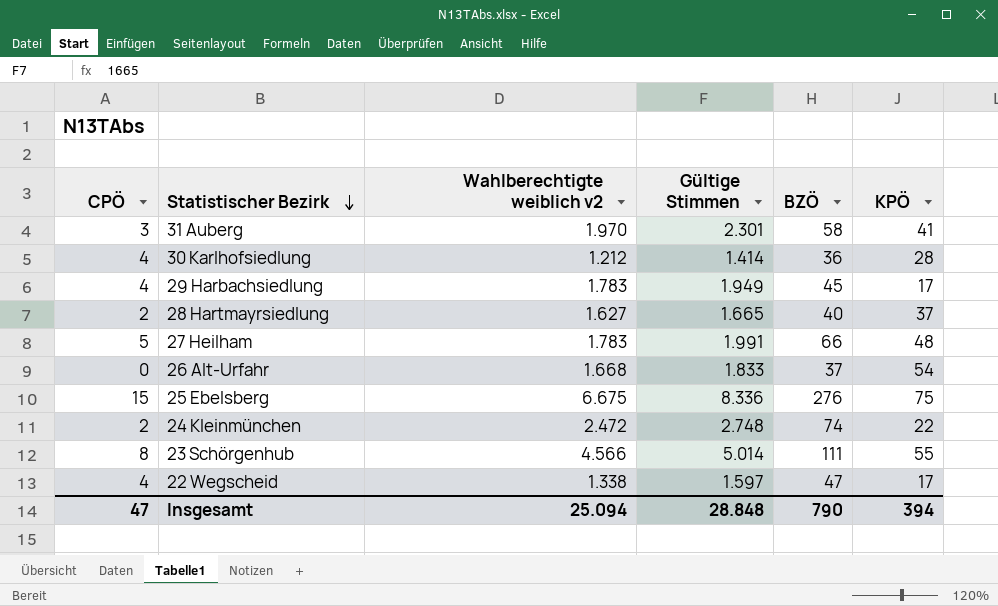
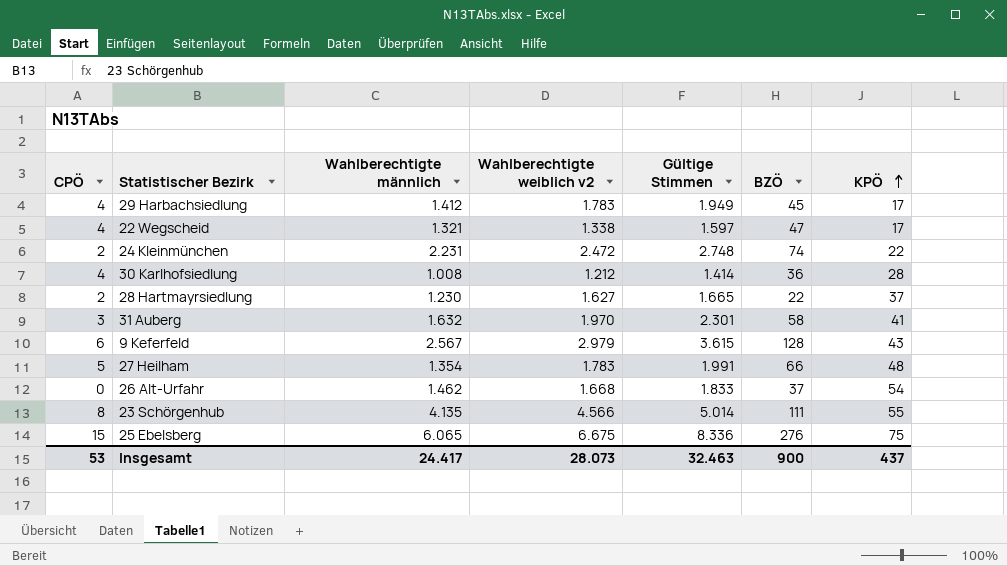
row order: Statistischer Bezirk descending -> KPÖ ascending
column Wahlberechtigte männlich | position: none -> 3
28 Hartmayrsiedlung | BZÖ: 40 -> 22
row 9 Keferfeld: none -> 6 | 2.567 | 2.979 | 3.615 | 128 | 43
Insgesamt | CPÖ: 47 -> 53
Insgesamt | Wahlberechtigte weiblich v2: 25.094 -> 28.073
Insgesamt | Gültige Stimmen: 28.848 -> 32.463
Insgesamt | BZÖ: 790 -> 900
Insgesamt | KPÖ: 394 -> 437

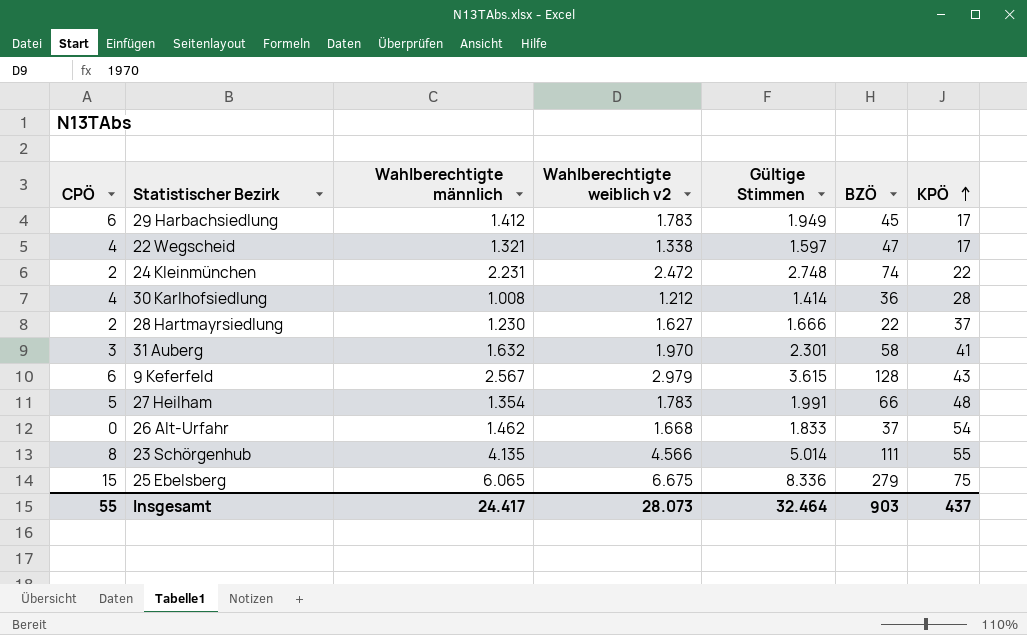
29 Harbachsiedlung | CPÖ: 4 -> 6
28 Hartmayrsiedlung | Gültige Stimmen: 1.665 -> 1.666
25 Ebelsberg | BZÖ: 276 -> 279
Insgesamt | CPÖ: 53 -> 55
Insgesamt | Gültige Stimmen: 32.463 -> 32.464
Insgesamt | BZÖ: 900 -> 903

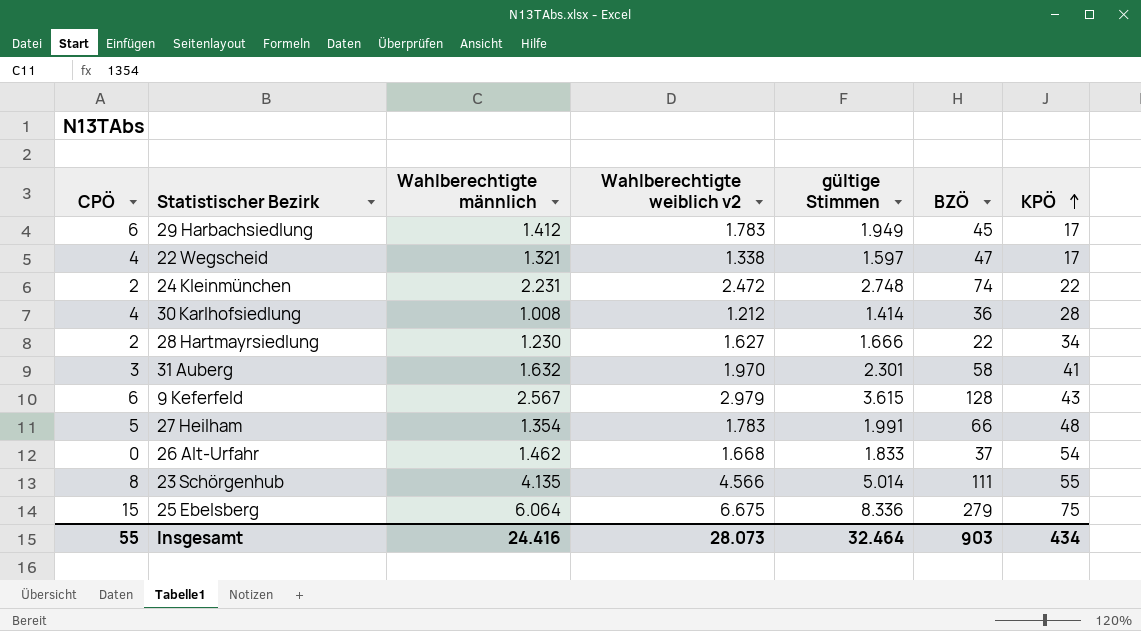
column name: Gültige Stimmen -> gültige Stimmen
28 Hartmayrsiedlung | KPÖ: 37 -> 34
25 Ebelsberg | Wahlberechtigte männlich: 6.065 -> 6.064
Insgesamt | Wahlberechtigte männlich: 24.417 -> 24.416
Insgesamt | KPÖ: 437 -> 434

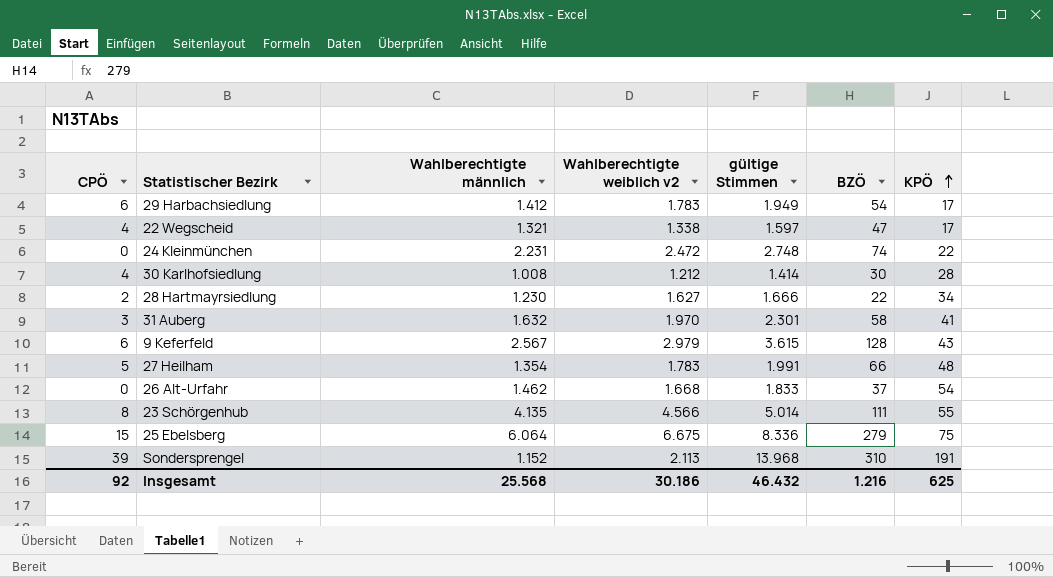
29 Harbachsiedlung | BZÖ: 45 -> 54
24 Kleinmünchen | CPÖ: 2 -> 0
30 Karlhofsiedlung | BZÖ: 36 -> 30
row Sondersprengel: none -> 39 | 1.152 | 2.113 | 13.968 | 310 | 191
Insgesamt | CPÖ: 55 -> 92
Insgesamt | Wahlberechtigte männlich: 24.416 -> 25.568
Insgesamt | Wahlberechtigte weiblich v2: 28.073 -> 30.186
Insgesamt | gültige Stimmen: 32.464 -> 46.432
Insgesamt | BZÖ: 903 -> 1.216
Insgesamt | KPÖ: 434 -> 625

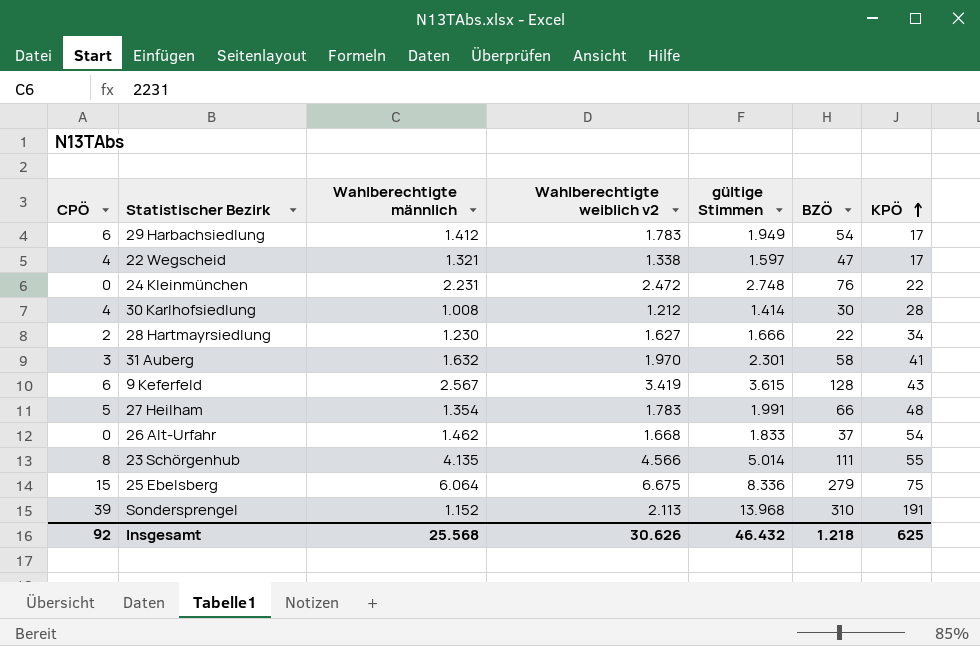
24 Kleinmünchen | BZÖ: 74 -> 76
9 Keferfeld | Wahlberechtigte weiblich v2: 2.979 -> 3.419
Insgesamt | Wahlberechtigte weiblich v2: 30.186 -> 30.626
Insgesamt | BZÖ: 1.216 -> 1.218

